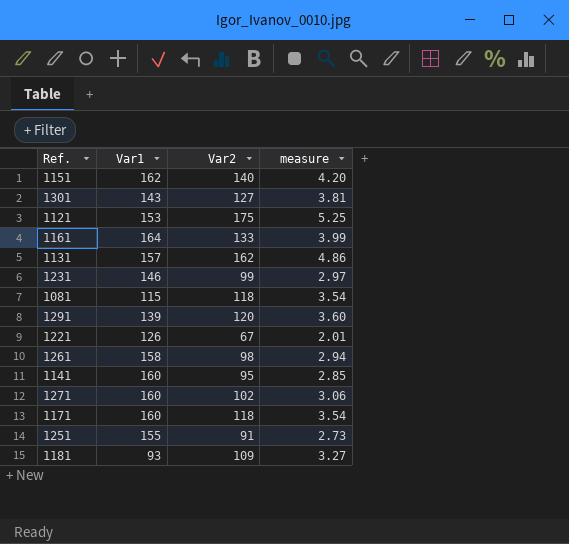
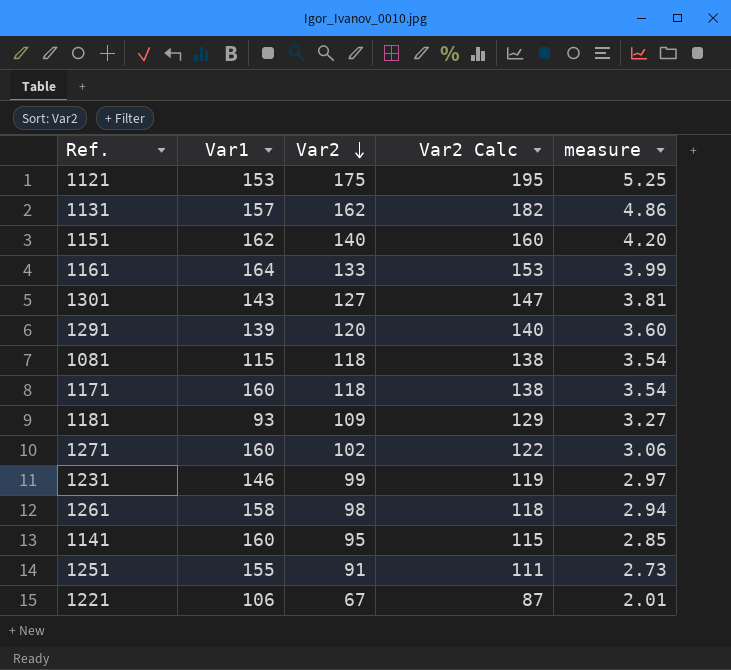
row order: none -> Var2 descending
column Var2 Calc | formula: none -> [Var2] + 20
1221 | Var1: 126 -> 106

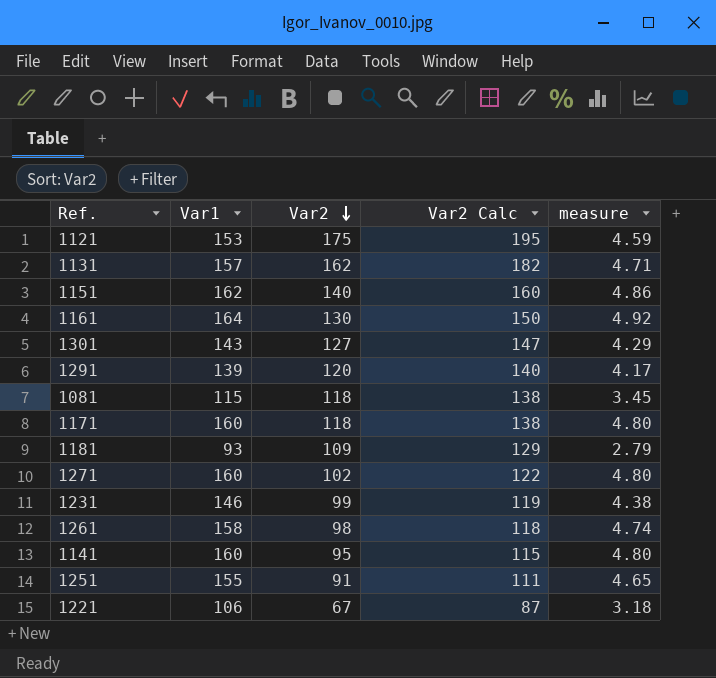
column measure | formula: [Var2] * 0.03 -> [Var1] * 0.03
1161 | Var2: 133 -> 130
1161 | Var2 Calc: 153 -> 150

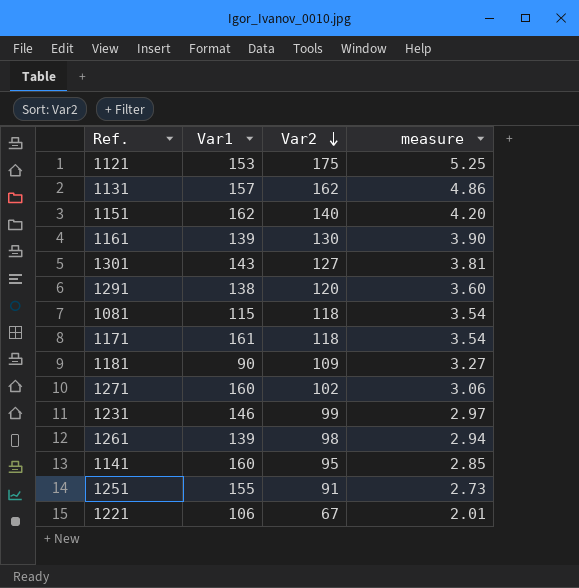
column Var2 Calc | formula: [Var2] + 20 -> none
column measure | formula: [Var1] * 0.03 -> [Var2] * 0.03
1161 | Var1: 164 -> 139
1291 | Var1: 139 -> 138
1171 | Var1: 160 -> 161
1181 | Var1: 93 -> 90
1261 | Var1: 158 -> 139

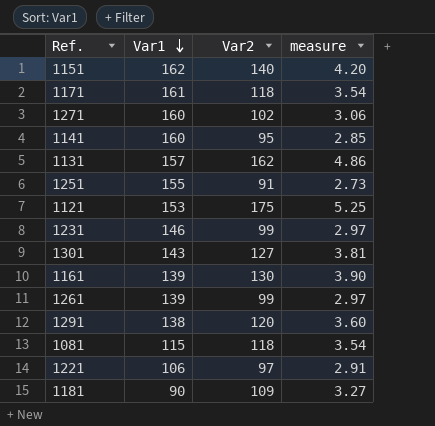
row order: Var2 descending -> Var1 descending
1261 | Var2: 98 -> 99
1261 | measure: 2.94 -> 2.97
1221 | Var2: 67 -> 97
1221 | measure: 2.01 -> 2.91

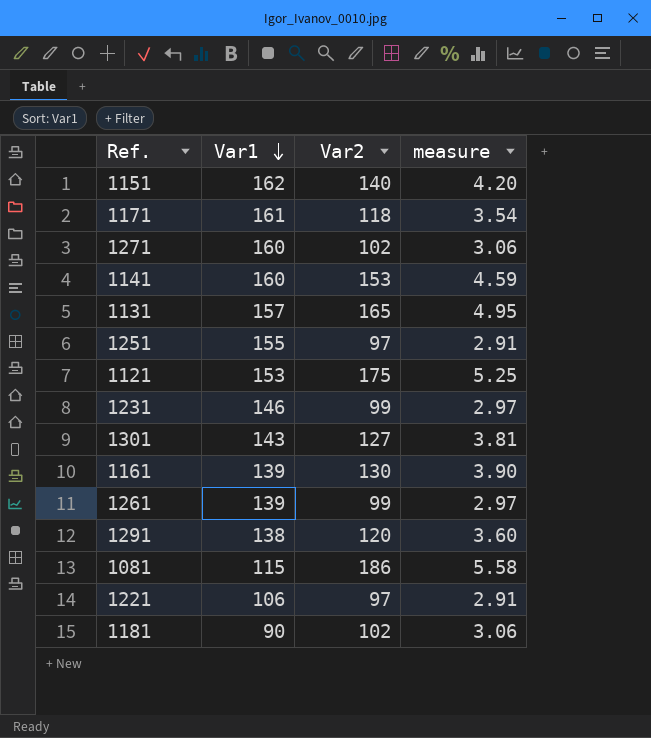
1141 | Var2: 95 -> 153
1141 | measure: 2.85 -> 4.59
1131 | Var2: 162 -> 165
1131 | measure: 4.86 -> 4.95
1251 | Var2: 91 -> 97
1251 | measure: 2.73 -> 2.91
1081 | Var2: 118 -> 186
1081 | measure: 3.54 -> 5.58
1181 | Var2: 109 -> 102
1181 | measure: 3.27 -> 3.06

